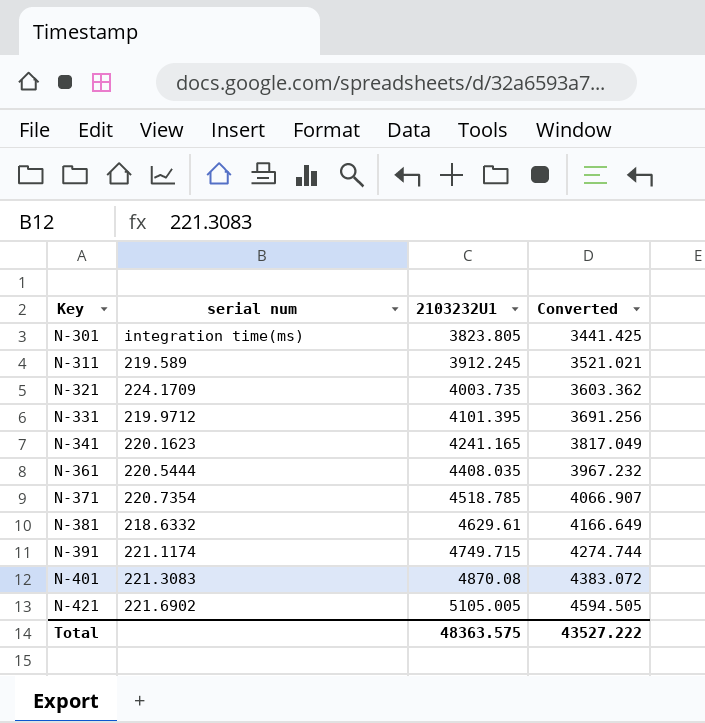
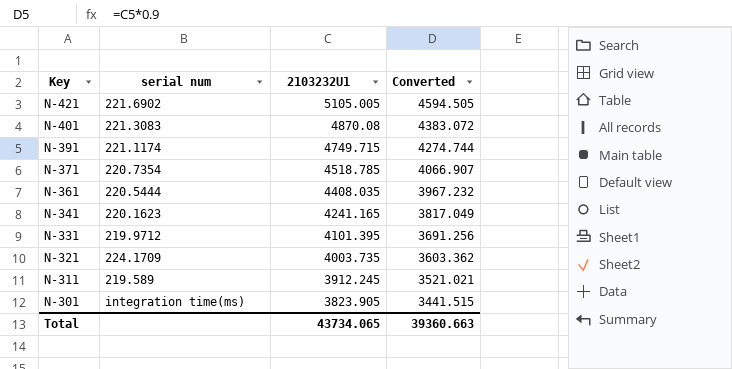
row order: Key ascending -> Key descending
row N-381: 218.6332 | 4629.61 | 4166.649 -> none
N-301 | 2103232U1: 3823.805 -> 3823.905
N-301 | Converted: 3441.425 -> 3441.515
Total | 2103232U1: 48363.575 -> 43734.065
Total | Converted: 43527.222 -> 39360.663

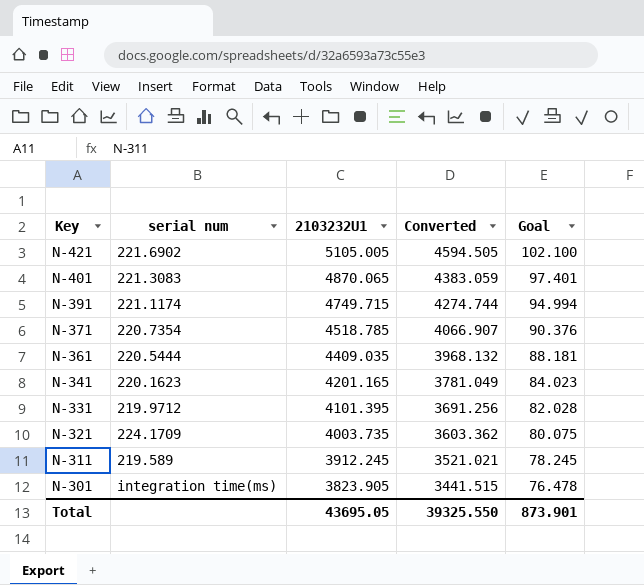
column Goal | formula: none -> [2103232U1] * 0.02
N-401 | 2103232U1: 4870.08 -> 4870.065
N-401 | Converted: 4383.072 -> 4383.059
N-361 | 2103232U1: 4408.035 -> 4409.035
N-361 | Converted: 3967.232 -> 3968.132
N-341 | 2103232U1: 4241.165 -> 4201.165
N-341 | Converted: 3817.049 -> 3781.049
Total | 2103232U1: 43734.065 -> 43695.05
Total | Converted: 39360.663 -> 39325.550

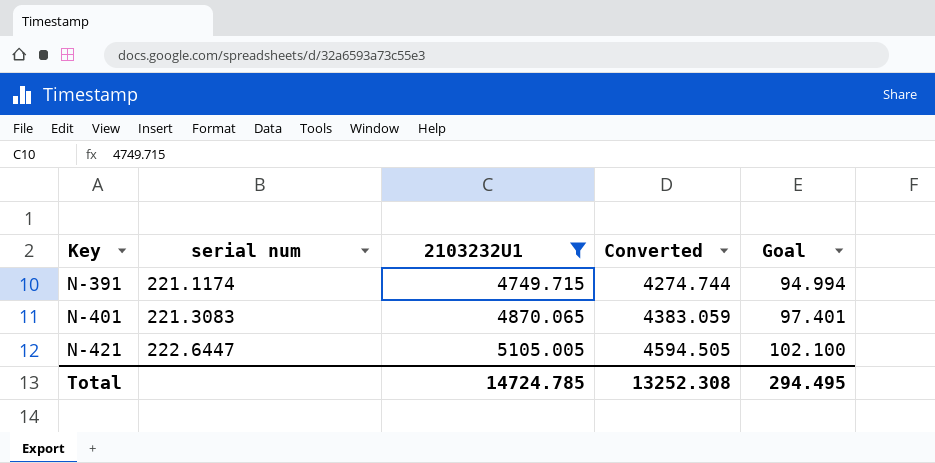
filter: none -> 2103232U1 >= 4749.715
row order: Key descending -> Key ascending
N-421 | serial num: 221.6902 -> 222.6447
Total | 2103232U1: 43695.05 -> 14724.785
Total | Converted: 39325.550 -> 13252.308
Total | Goal: 873.901 -> 294.495

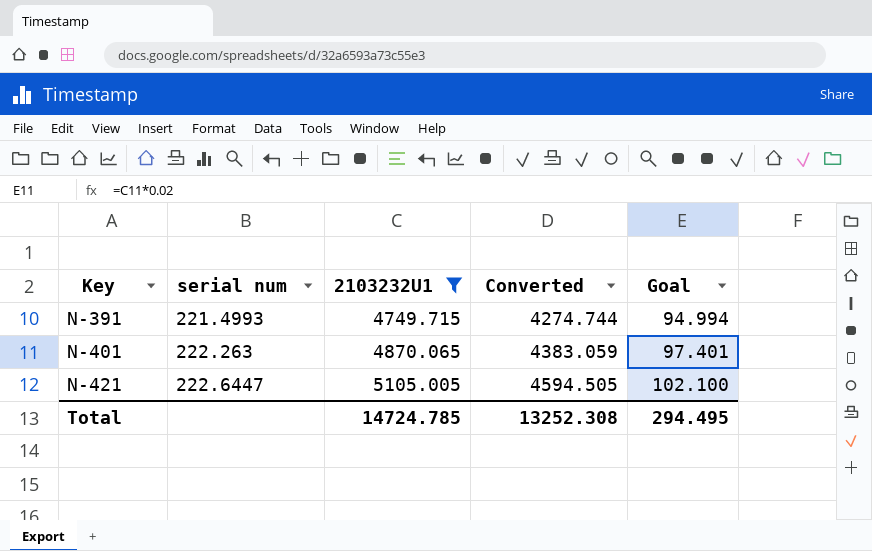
N-391 | serial num: 221.1174 -> 221.4993
N-401 | serial num: 221.3083 -> 222.263

